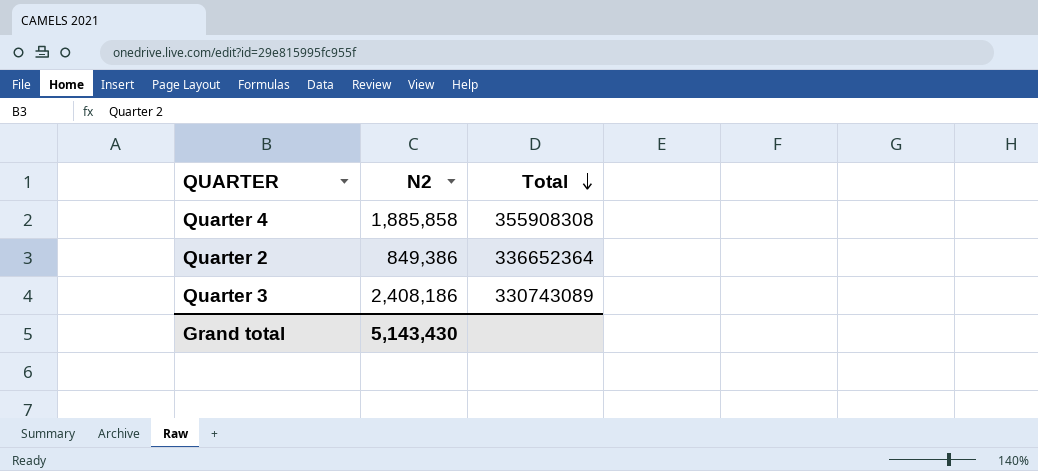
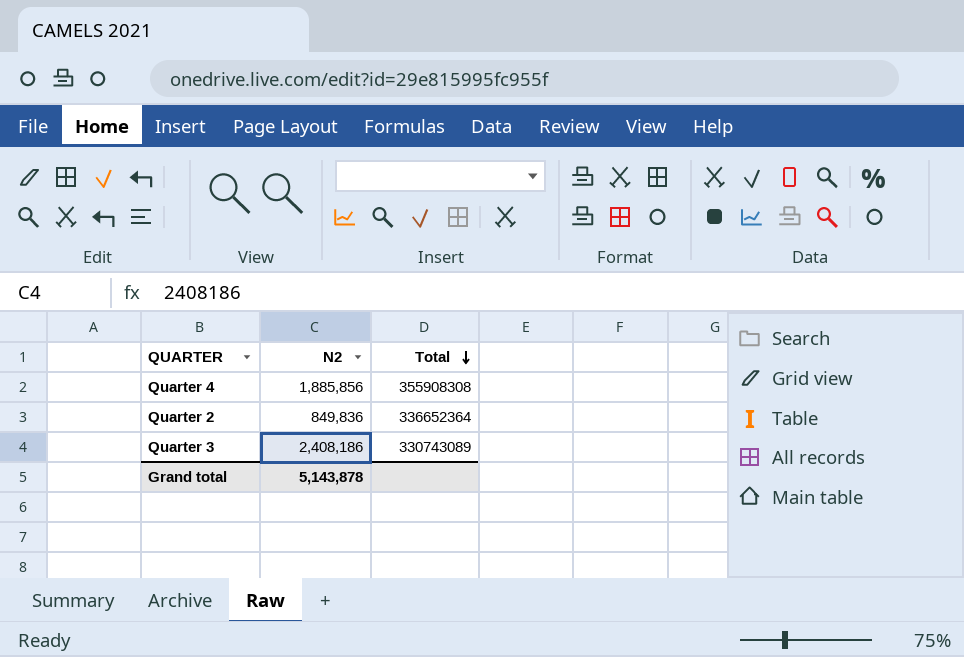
Quarter 4 | N2: 1,885,858 -> 1,885,856
Quarter 2 | N2: 849,386 -> 849,836
Grand total | N2: 5,143,430 -> 5,143,878

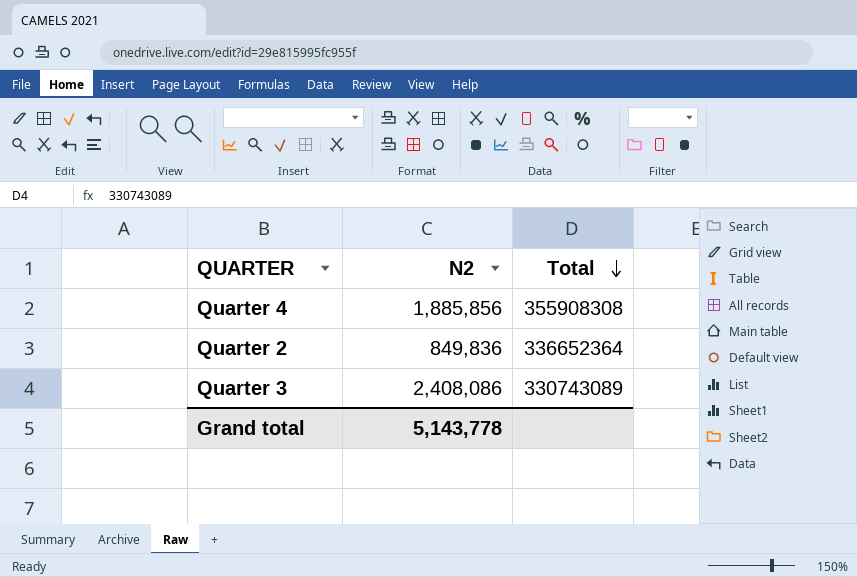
Quarter 3 | N2: 2,408,186 -> 2,408,086
Grand total | N2: 5,143,878 -> 5,143,778

